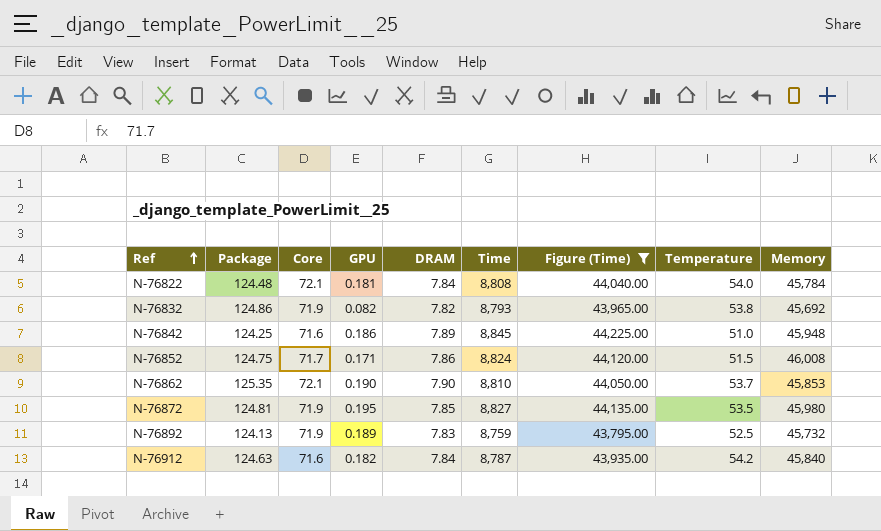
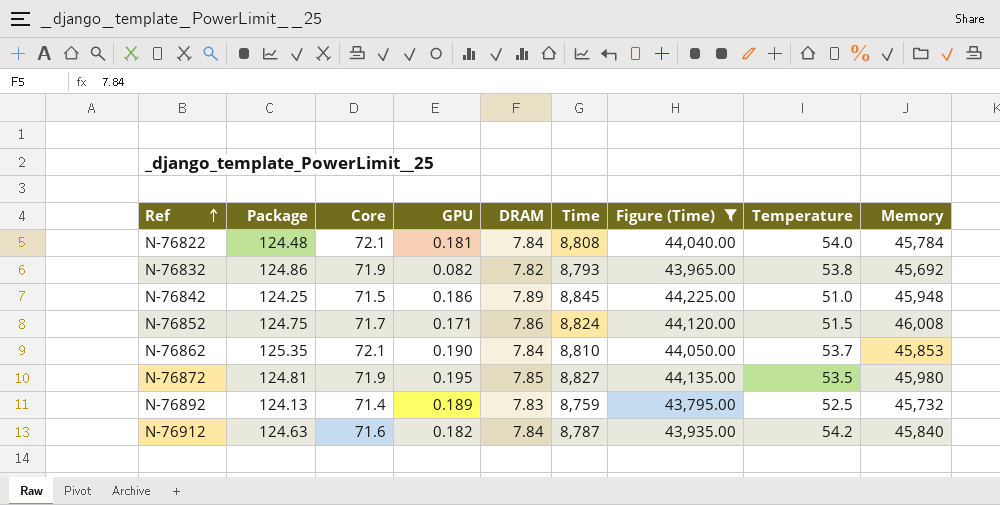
N-76842 | Core: 71.6 -> 71.5
N-76862 | DRAM: 7.90 -> 7.84
N-76892 | Core: 71.9 -> 71.4

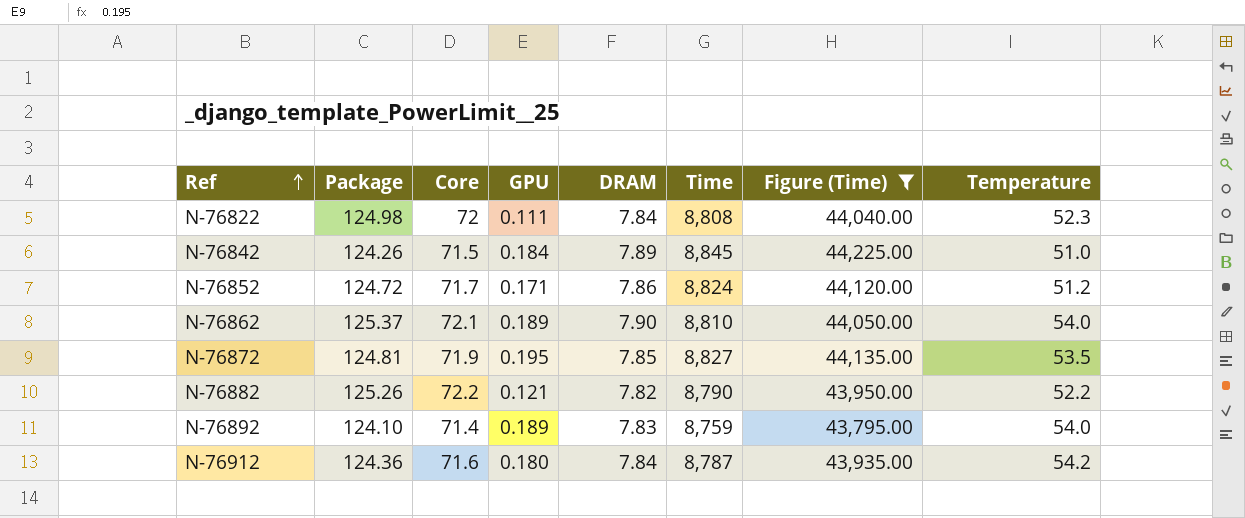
column Memory | position: 9 -> none
row N-76832: 124.86 | 71.9 | 0.082 | 7.82 | 8,793 | 43,965.00 | 53.8 | 45,692 -> none
N-76822 | Package: 124.48 -> 124.98
N-76822 | Core: 72.1 -> 72
N-76822 | GPU: 0.181 -> 0.111
N-76822 | Temperature: 54.0 -> 52.3
N-76842 | Package: 124.25 -> 124.26
N-76842 | GPU: 0.186 -> 0.184
N-76852 | Package: 124.75 -> 124.72
N-76852 | Temperature: 51.5 -> 51.2
N-76862 | Package: 125.35 -> 125.37
N-76862 | GPU: 0.190 -> 0.189
N-76862 | DRAM: 7.84 -> 7.90
N-76862 | Temperature: 53.7 -> 54.0
row N-76882: none -> 125.26 | 72.2 | 0.121 | 7.82 | 8,790 | 43,950.00 | 52.2
N-76892 | Package: 124.13 -> 124.10
N-76892 | Temperature: 52.5 -> 54.0
N-76912 | Package: 124.63 -> 124.36
N-76912 | GPU: 0.182 -> 0.180

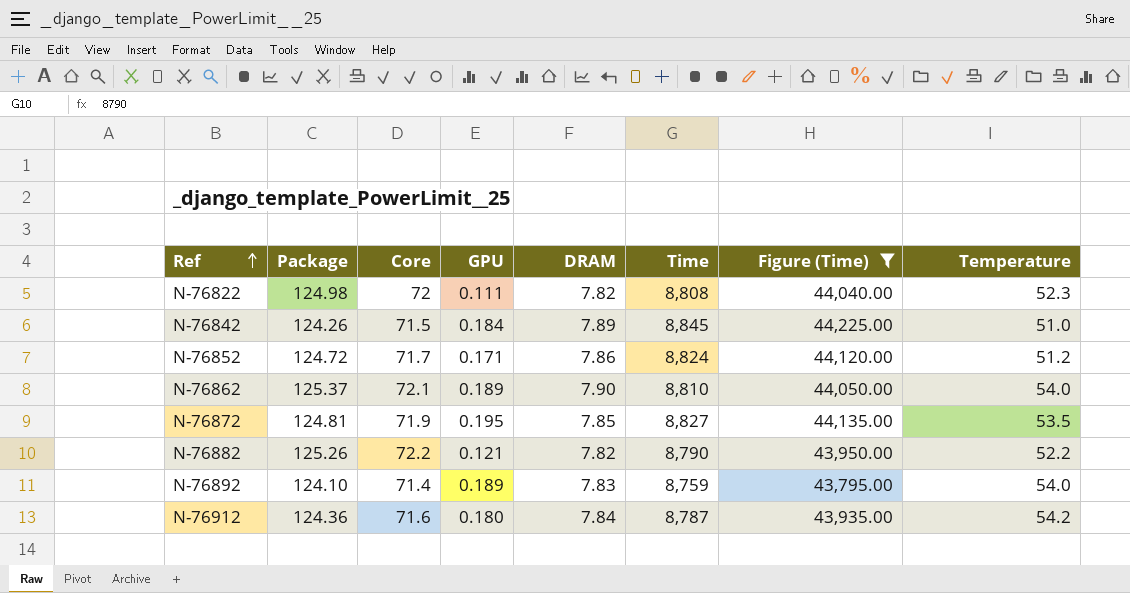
N-76822 | DRAM: 7.84 -> 7.82

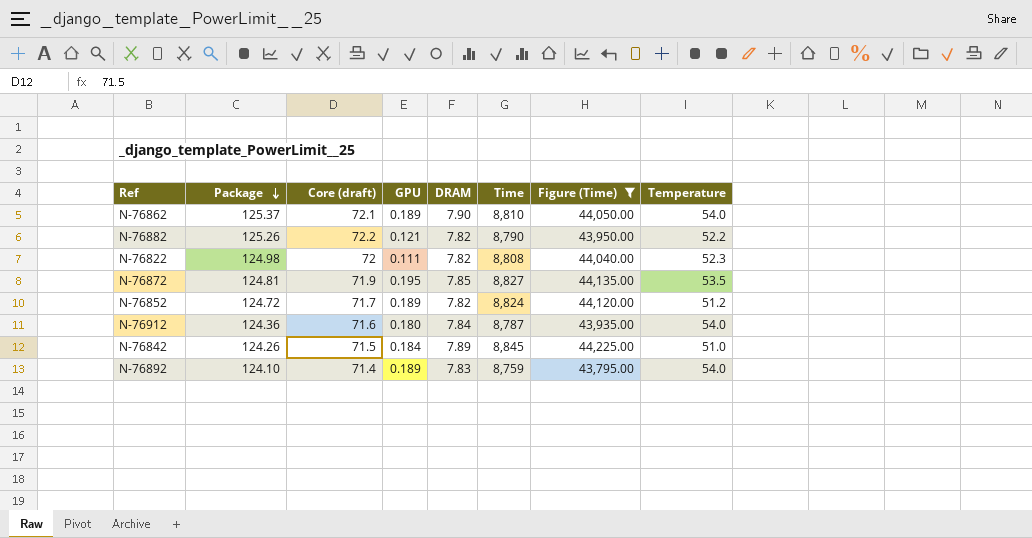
row order: Ref ascending -> Package descending
column name: Core -> Core (draft)
N-76852 | GPU: 0.171 -> 0.189
N-76852 | DRAM: 7.86 -> 7.82
N-76912 | Temperature: 54.2 -> 54.0

